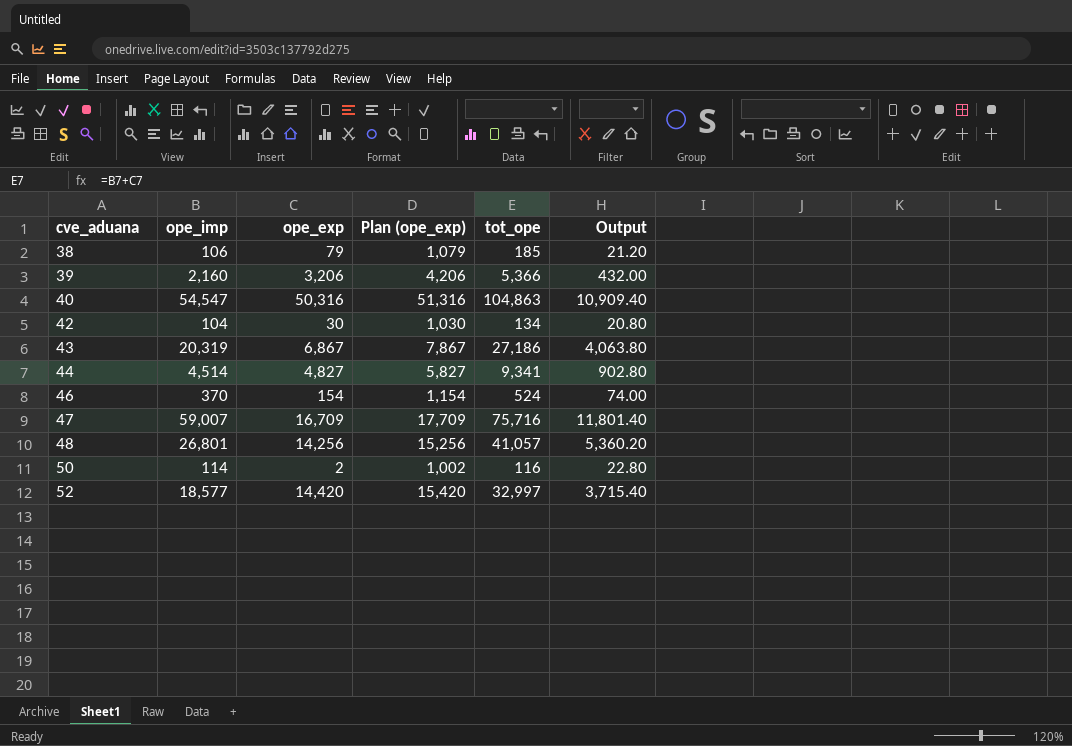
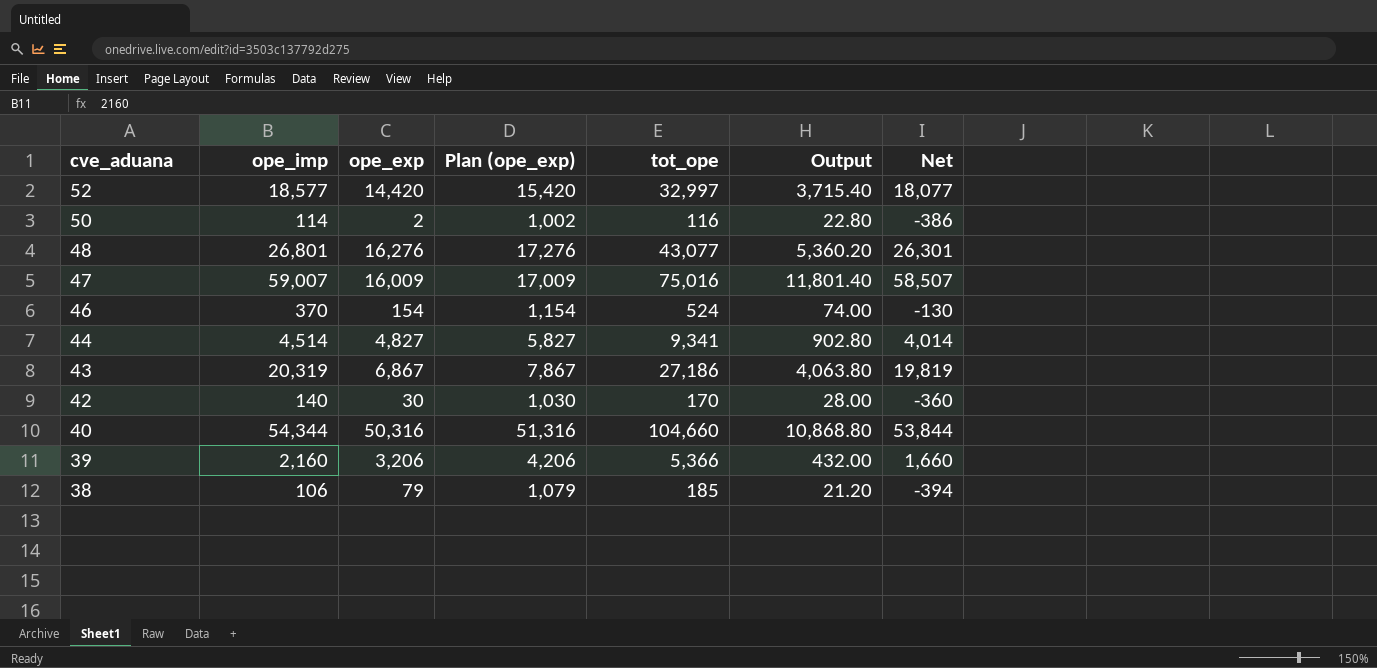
row order: cve_aduana ascending -> cve_aduana descending
column Net | formula: none -> [ope_imp] - 500
48 | ope_exp: 14,256 -> 16,276
48 | Plan (ope_exp): 15,256 -> 17,276
48 | tot_ope: 41,057 -> 43,077
47 | ope_exp: 16,709 -> 16,009
47 | Plan (ope_exp): 17,709 -> 17,009
47 | tot_ope: 75,716 -> 75,016
42 | ope_imp: 104 -> 140
42 | tot_ope: 134 -> 170
42 | Output: 20.80 -> 28.00
40 | ope_imp: 54,547 -> 54,344
40 | tot_ope: 104,863 -> 104,660
40 | Output: 10,909.40 -> 10,868.80

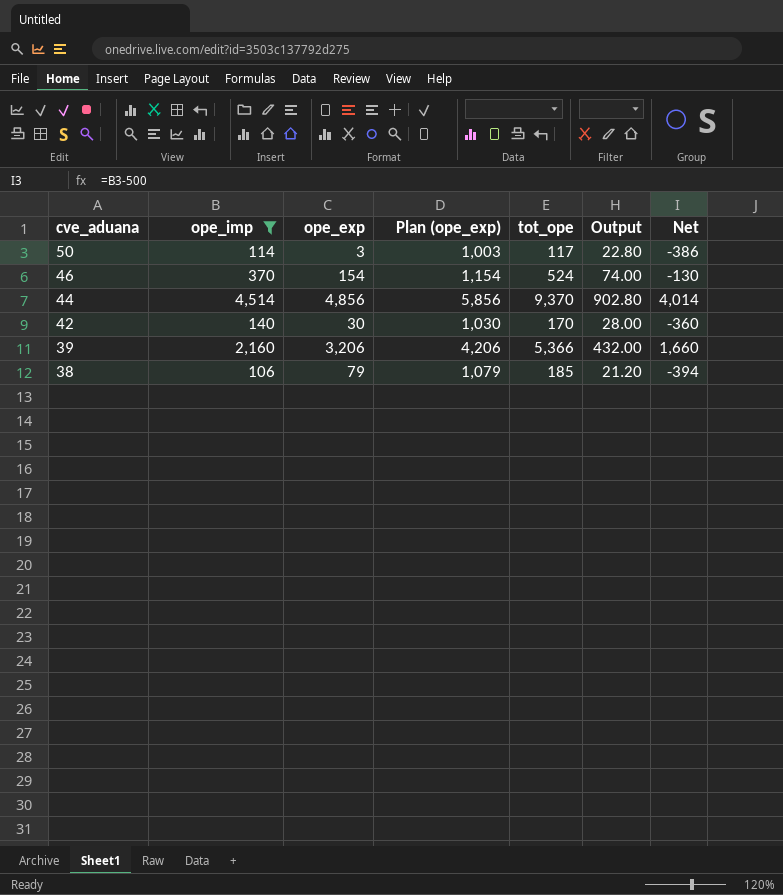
filter: none -> ope_imp <= 4,514
50 | ope_exp: 2 -> 3
50 | Plan (ope_exp): 1,002 -> 1,003
50 | tot_ope: 116 -> 117
44 | ope_exp: 4,827 -> 4,856
44 | Plan (ope_exp): 5,827 -> 5,856
44 | tot_ope: 9,341 -> 9,370

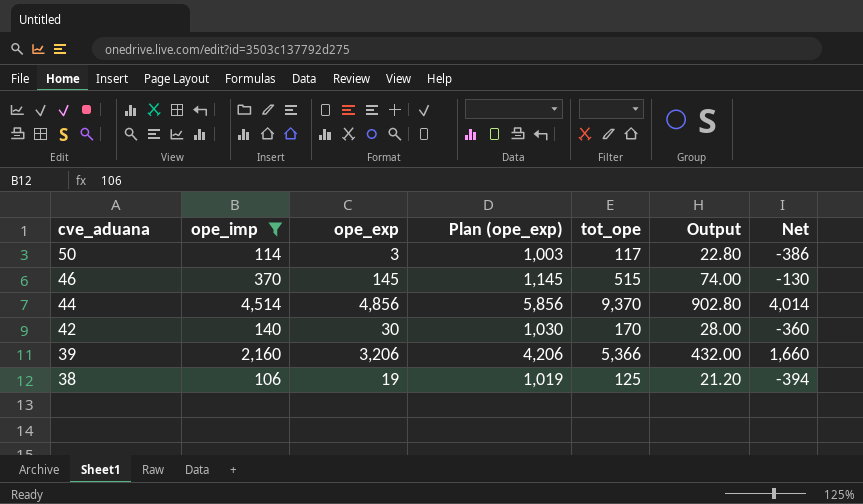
46 | ope_exp: 154 -> 145
46 | Plan (ope_exp): 1,154 -> 1,145
46 | tot_ope: 524 -> 515
38 | ope_exp: 79 -> 19
38 | Plan (ope_exp): 1,079 -> 1,019
38 | tot_ope: 185 -> 125

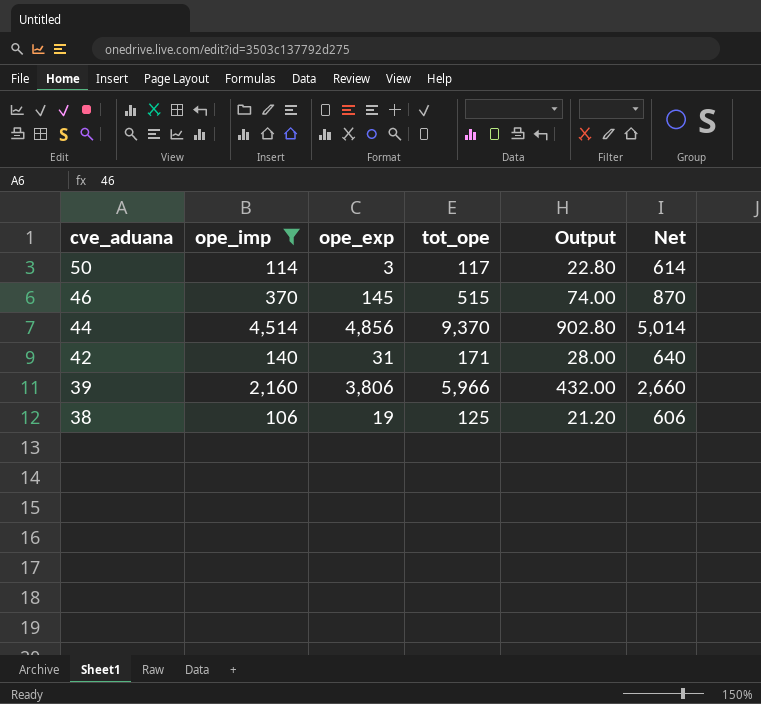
column Plan (ope_exp) | formula: [ope_exp] + 1000 -> none
column Net | formula: [ope_imp] - 500 -> [ope_imp] + 500
42 | ope_exp: 30 -> 31
42 | tot_ope: 170 -> 171
39 | ope_exp: 3,206 -> 3,806
39 | tot_ope: 5,366 -> 5,966

